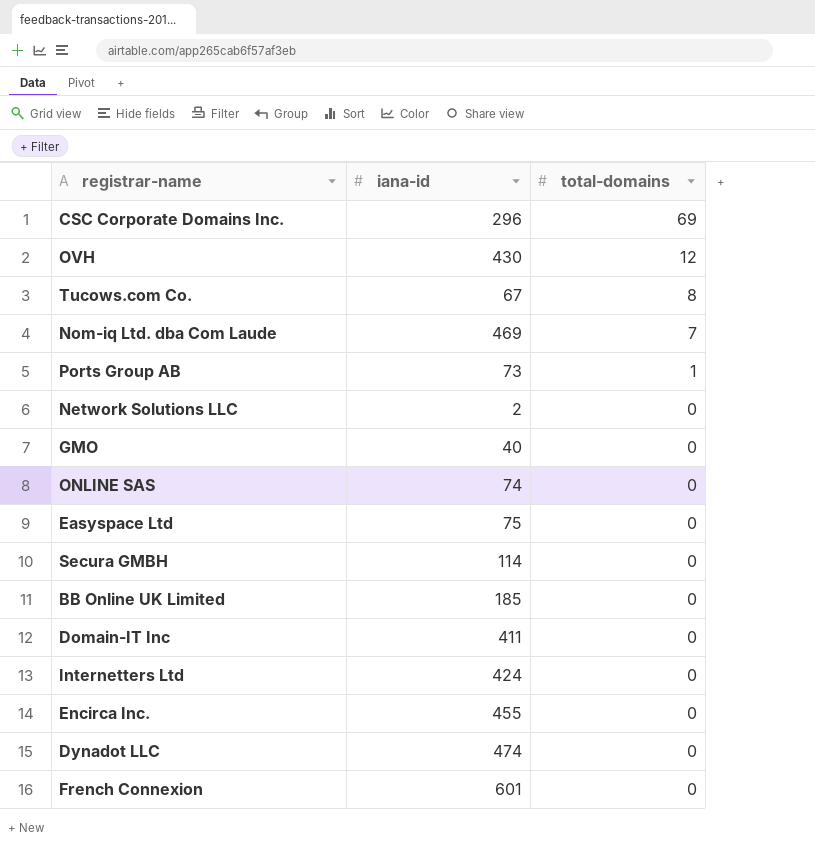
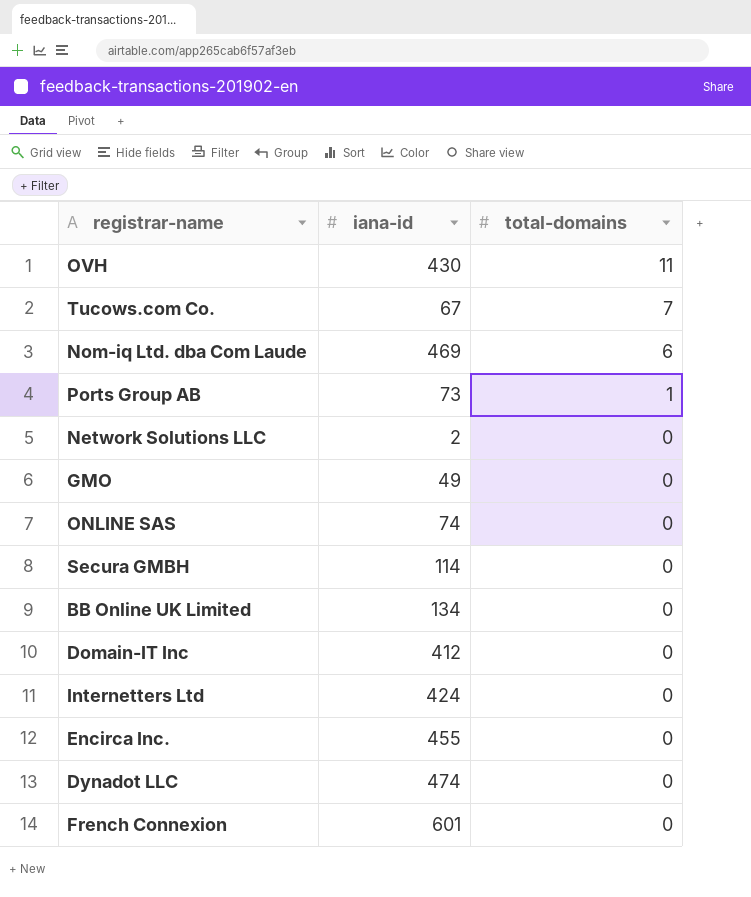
row CSC Corporate Domains Inc.: 296 | 69 -> none
row Easyspace Ltd: 75 | 0 -> none
OVH | total-domains: 12 -> 11
Tucows.com Co. | total-domains: 8 -> 7
Nom-iq Ltd. dba Com Laude | total-domains: 7 -> 6
GMO | iana-id: 40 -> 49
BB Online UK Limited | iana-id: 185 -> 134
Domain-IT Inc | iana-id: 411 -> 412

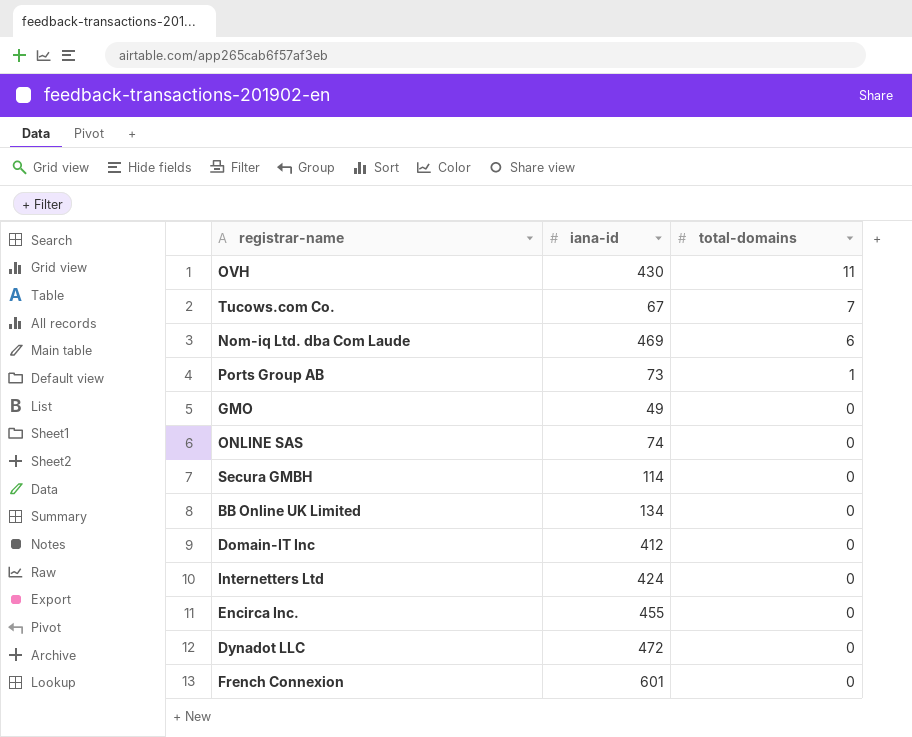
row Network Solutions LLC: 2 | 0 -> none
Dynadot LLC | iana-id: 474 -> 472

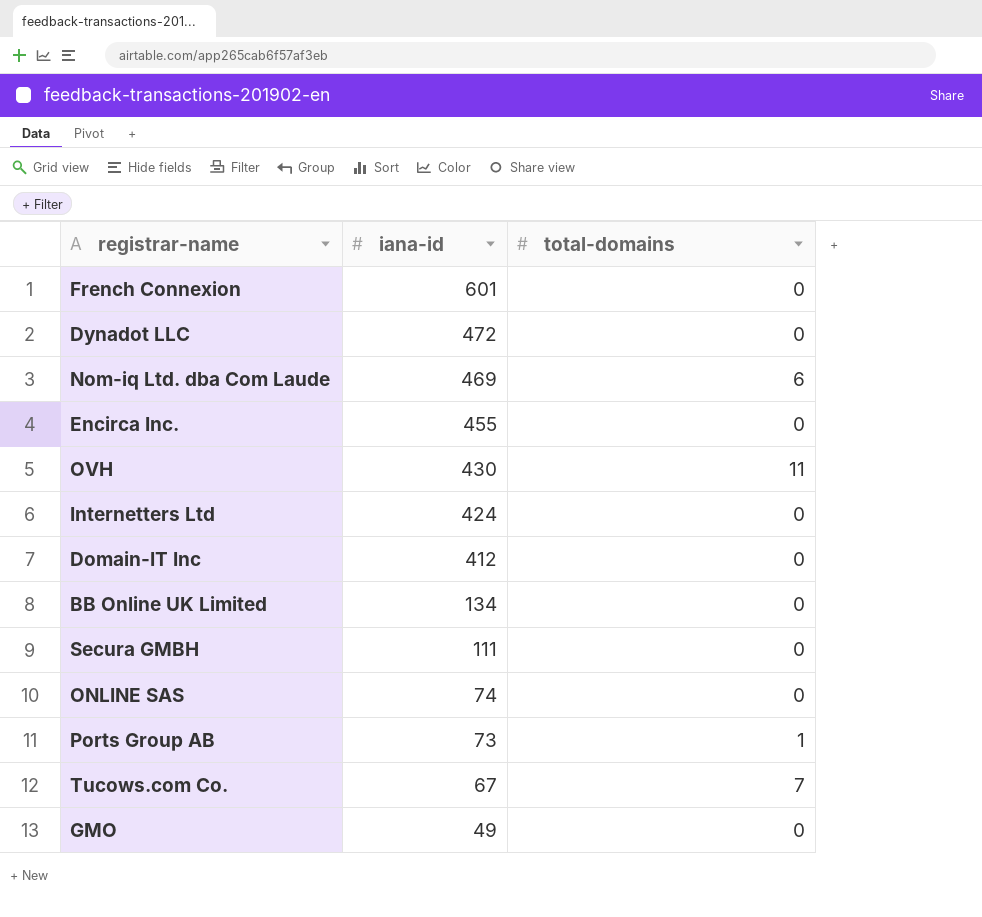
row order: total-domains descending -> iana-id descending
Secura GMBH | iana-id: 114 -> 111

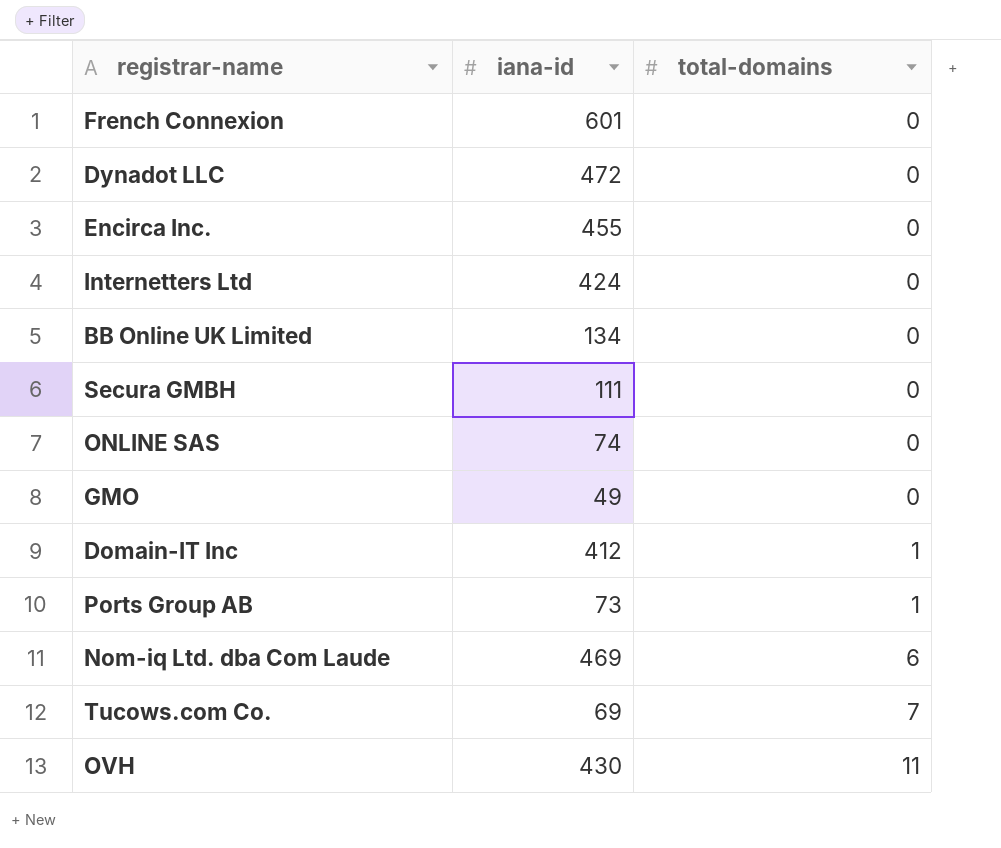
row order: iana-id descending -> total-domains ascending
Domain-IT Inc | total-domains: 0 -> 1
Tucows.com Co. | iana-id: 67 -> 69

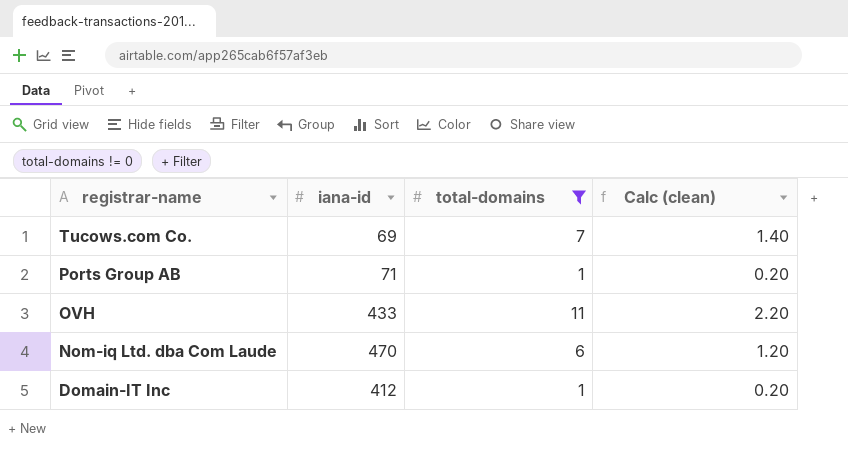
filter: none -> total-domains != 0
row order: total-domains ascending -> registrar-name descending
column Calc (clean) | formula: none -> [total-domains] * 0.2
Ports Group AB | iana-id: 73 -> 71
OVH | iana-id: 430 -> 433
Nom-iq Ltd. dba Com Laude | iana-id: 469 -> 470

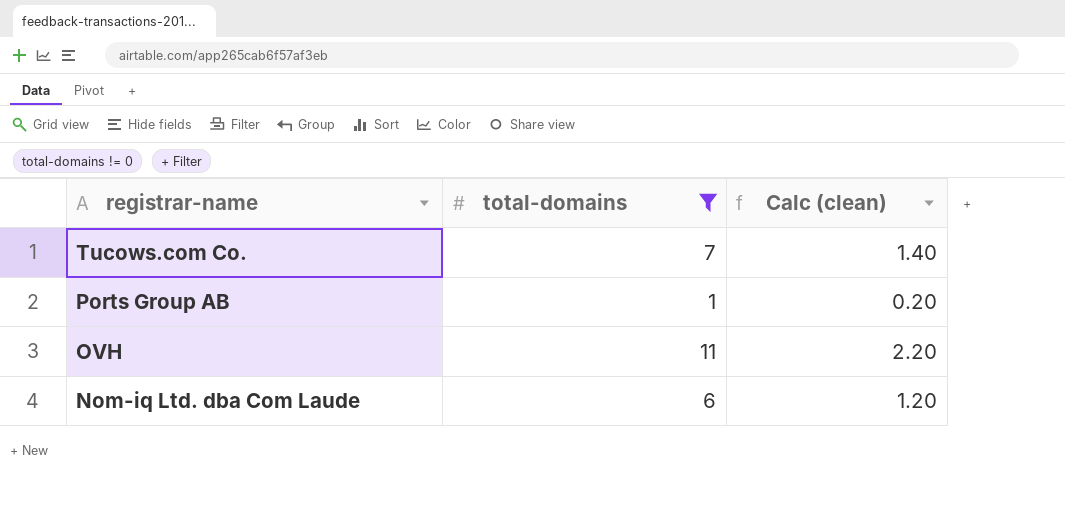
column iana-id | position: 2 -> none
row Domain-IT Inc: 412 | 1 | 0.20 -> none

